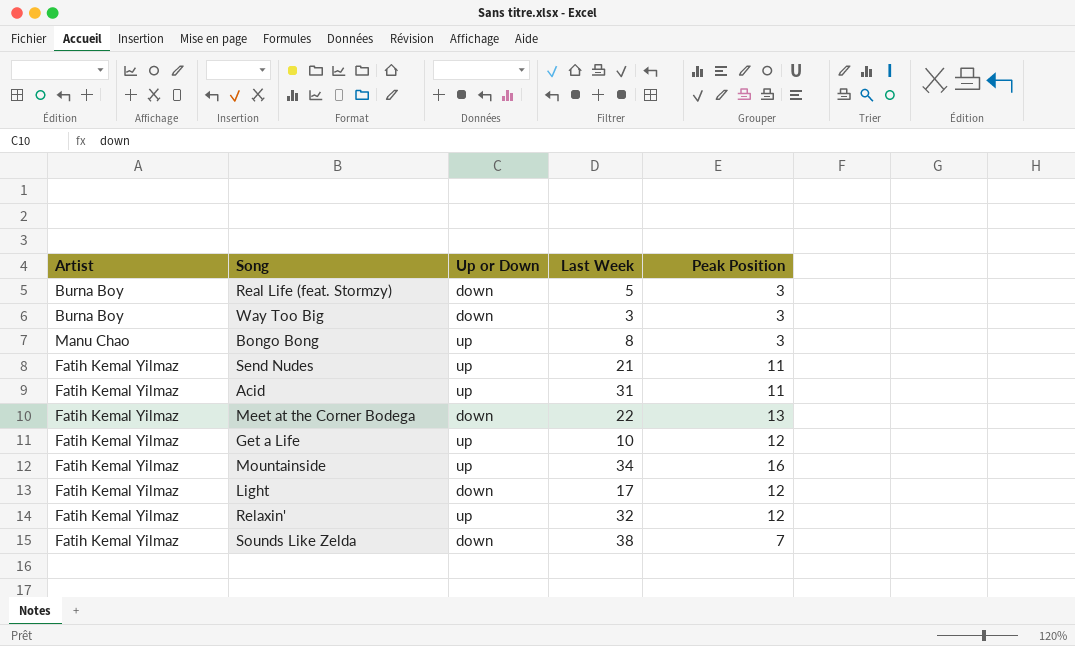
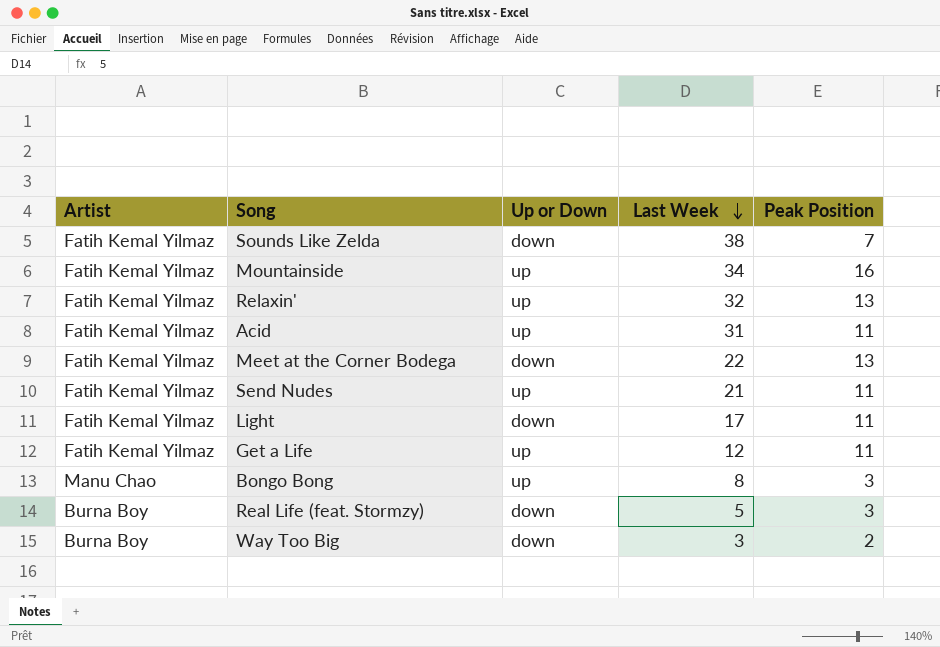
row order: none -> Last Week descending
Relaxin' | Peak Position: 12 -> 13
Light | Peak Position: 12 -> 11
Get a Life | Last Week: 10 -> 12
Get a Life | Peak Position: 12 -> 11
Way Too Big | Peak Position: 3 -> 2

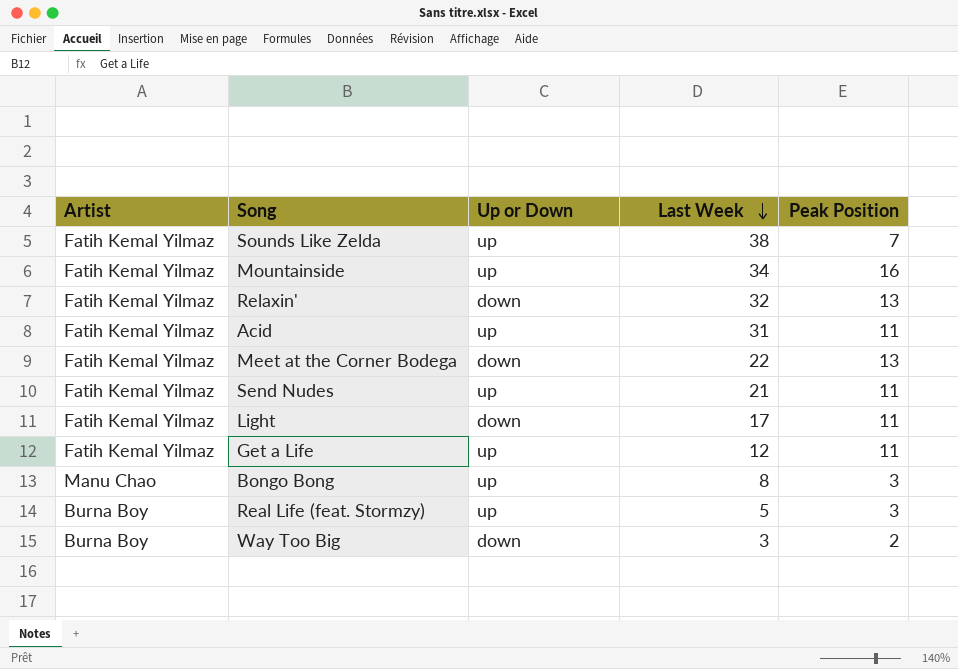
Sounds Like Zelda | Up or Down: down -> up
Relaxin' | Up or Down: up -> down
Real Life (feat. Stormzy) | Up or Down: down -> up

